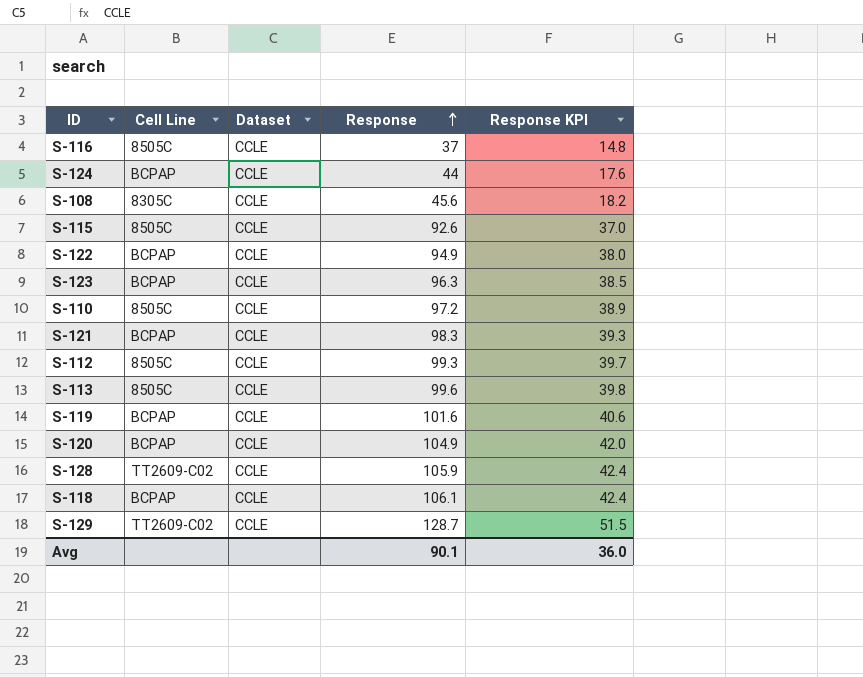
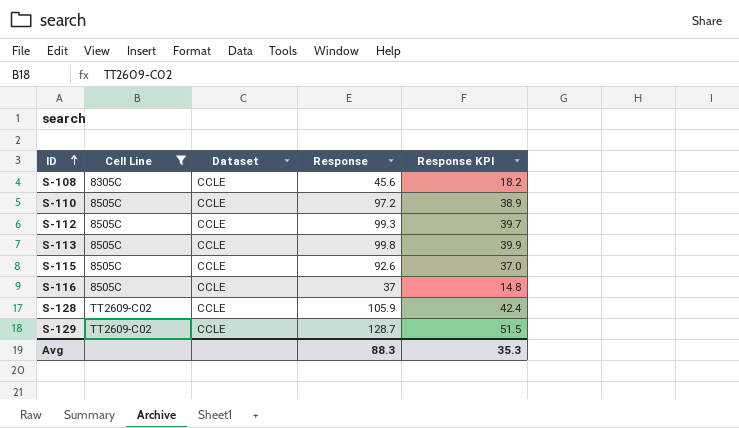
filter: none -> Cell Line != BCPAP
row order: Response ascending -> ID ascending
S-113 | Response: 99.6 -> 99.8
S-113 | Response KPI: 39.8 -> 39.9
Avg | Response: 90.1 -> 88.3
Avg | Response KPI: 36.0 -> 35.3

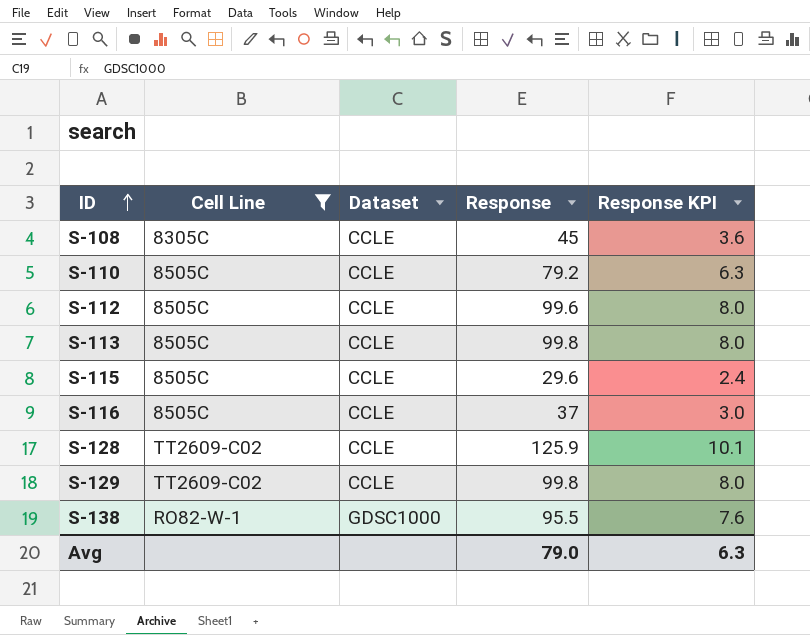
column Response KPI | formula: [Response] * 0.4 -> [Response] * 0.08
S-108 | Response: 45.6 -> 45
S-110 | Response: 97.2 -> 79.2
S-112 | Response: 99.3 -> 99.6
S-115 | Response: 92.6 -> 29.6
S-128 | Response: 105.9 -> 125.9
S-129 | Response: 128.7 -> 99.8
row S-138: none -> RO82-W-1 | GDSC1000 | 95.5 | 7.6
Avg | Response: 88.3 -> 79.0
Avg | Response KPI: 35.3 -> 6.3

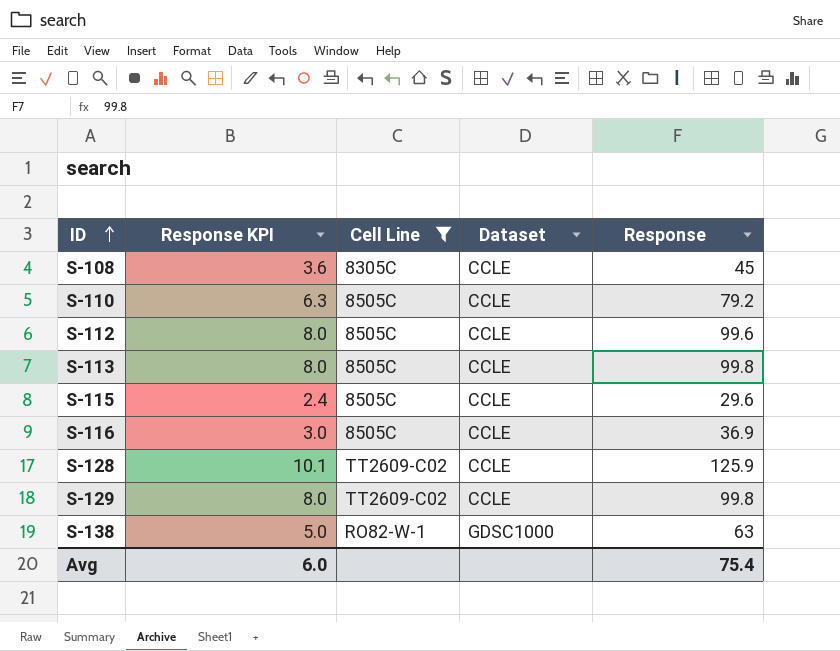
column Response KPI | position: 5 -> 2
S-116 | Response: 37 -> 36.9
S-138 | Response KPI: 7.6 -> 5.0
S-138 | Response: 95.5 -> 63
Avg | Response KPI: 6.3 -> 6.0
Avg | Response: 79.0 -> 75.4

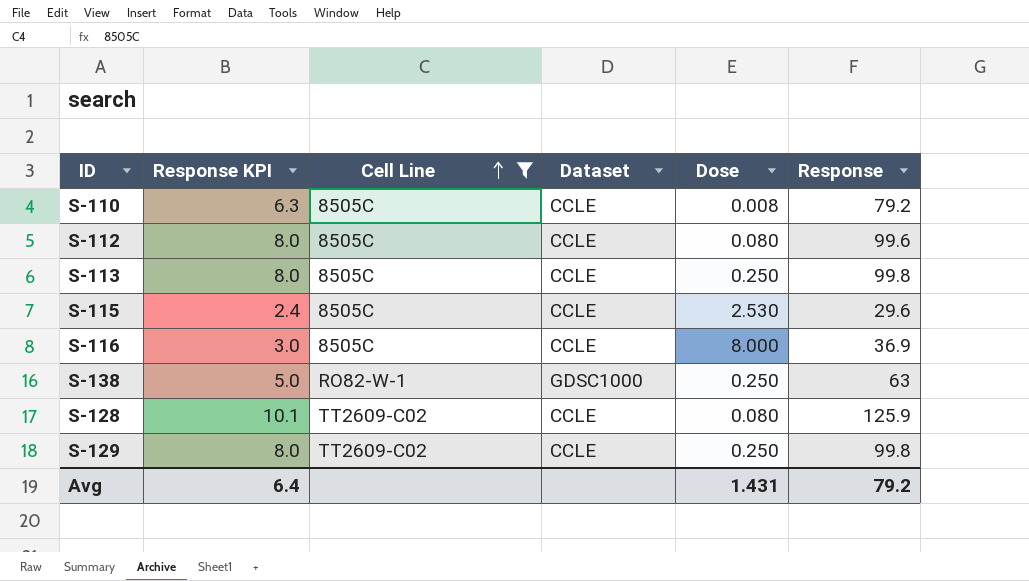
row order: ID ascending -> Cell Line ascending
column Dose | position: none -> 5
row S-108: 3.6 | 8305C | CCLE | 45 -> none
Avg | Response KPI: 6.0 -> 6.4
Avg | Response: 75.4 -> 79.2

